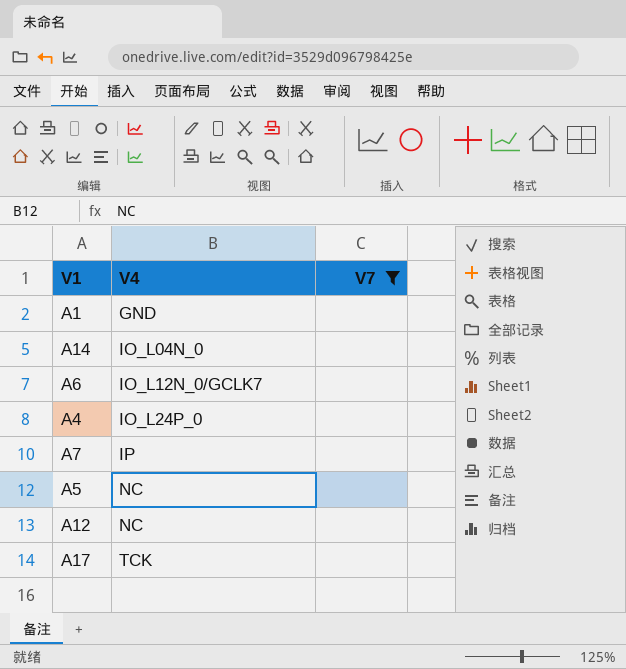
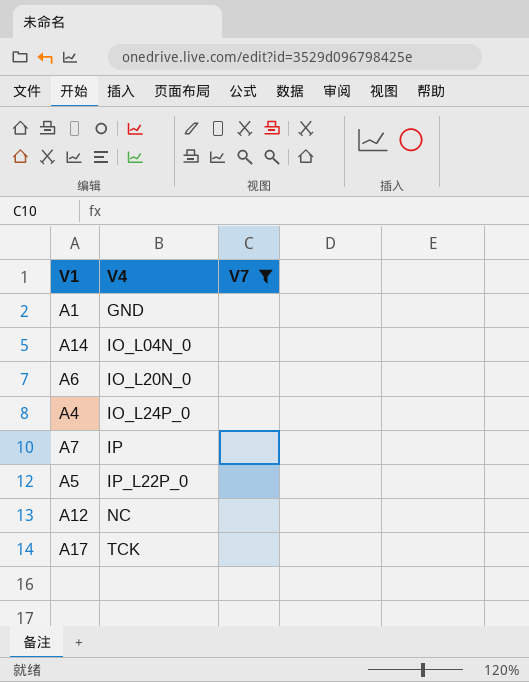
A6 | V4: IO_L12N_0/GCLK7 -> IO_L20N_0
A5 | V4: NC -> IP_L22P_0

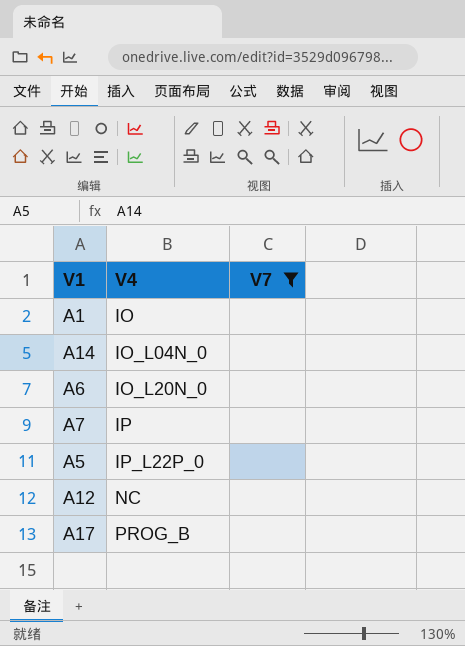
row A4: IO_L24P_0 | none -> none
A1 | V4: GND -> IO
A17 | V4: TCK -> PROG_B

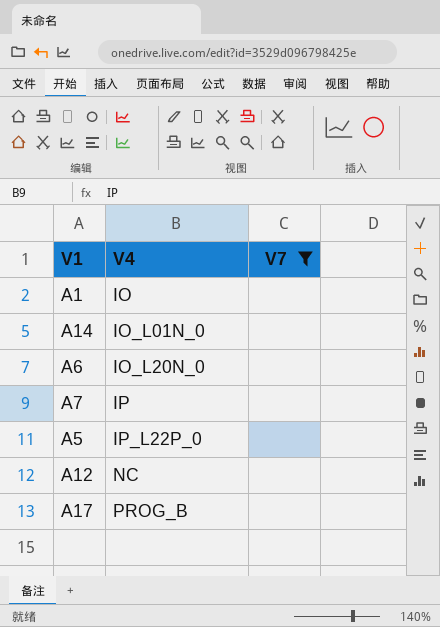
A14 | V4: IO_L04N_0 -> IO_L01N_0

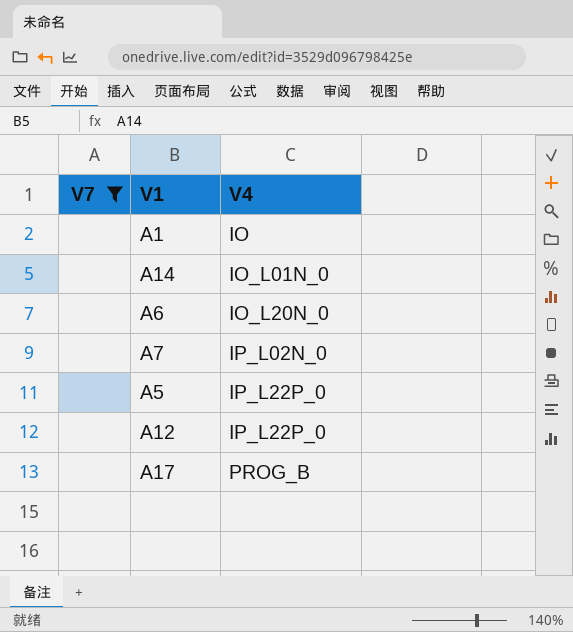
column V7 | position: 3 -> 1
A7 | V4: IP -> IP_L02N_0
A12 | V4: NC -> IP_L22P_0

